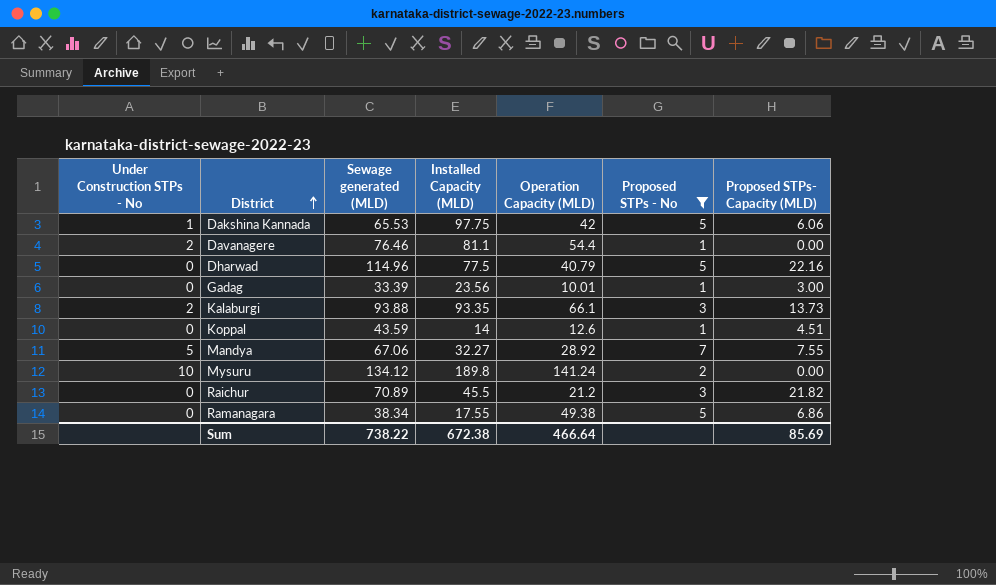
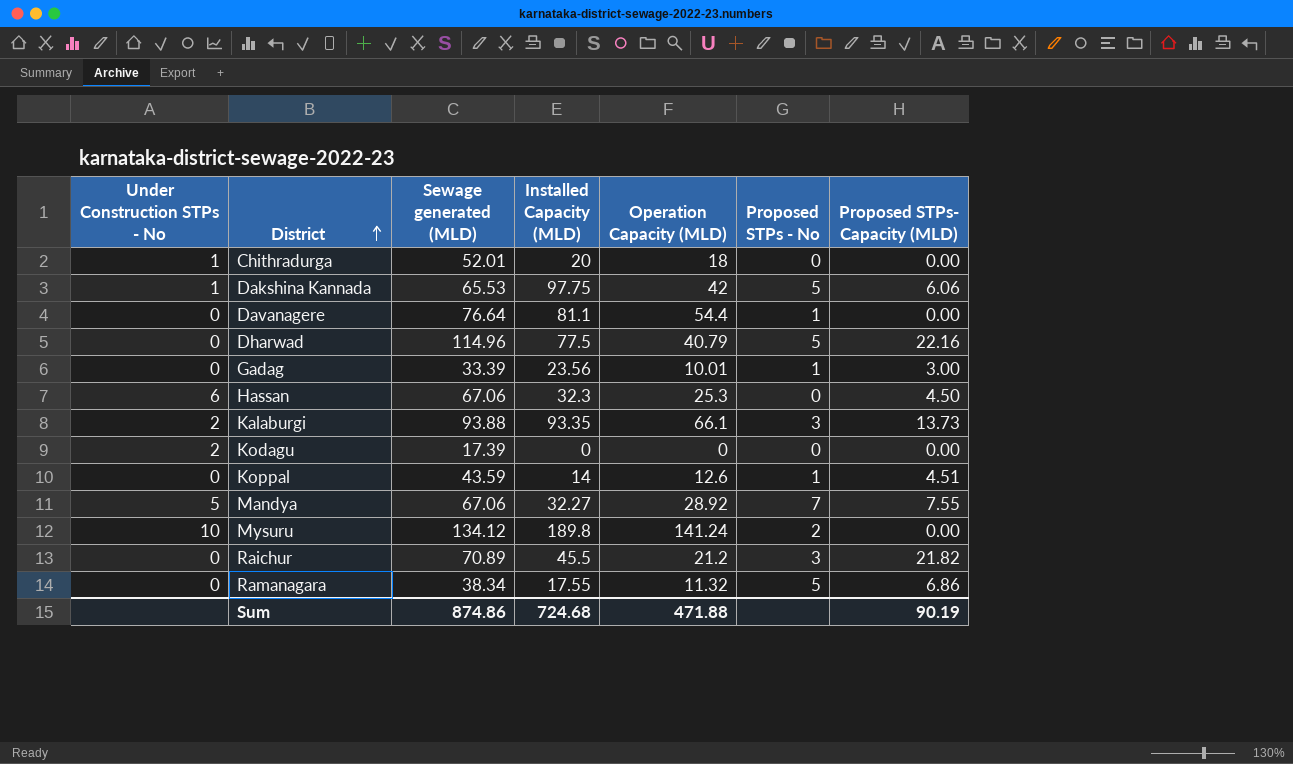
filter: Proposed STPs - No != 0 -> none
Davanagere | Under Construction STPs - No: 2 -> 0
Davanagere | Sewage generated (MLD): 76.46 -> 76.64
Ramanagara | Operation Capacity (MLD): 49.38 -> 11.32
Sum | Sewage generated (MLD): 738.22 -> 874.86
Sum | Installed Capacity (MLD): 672.38 -> 724.68
Sum | Operation Capacity (MLD): 466.64 -> 471.88
Sum | Proposed STPs- Capacity (MLD): 85.69 -> 90.19

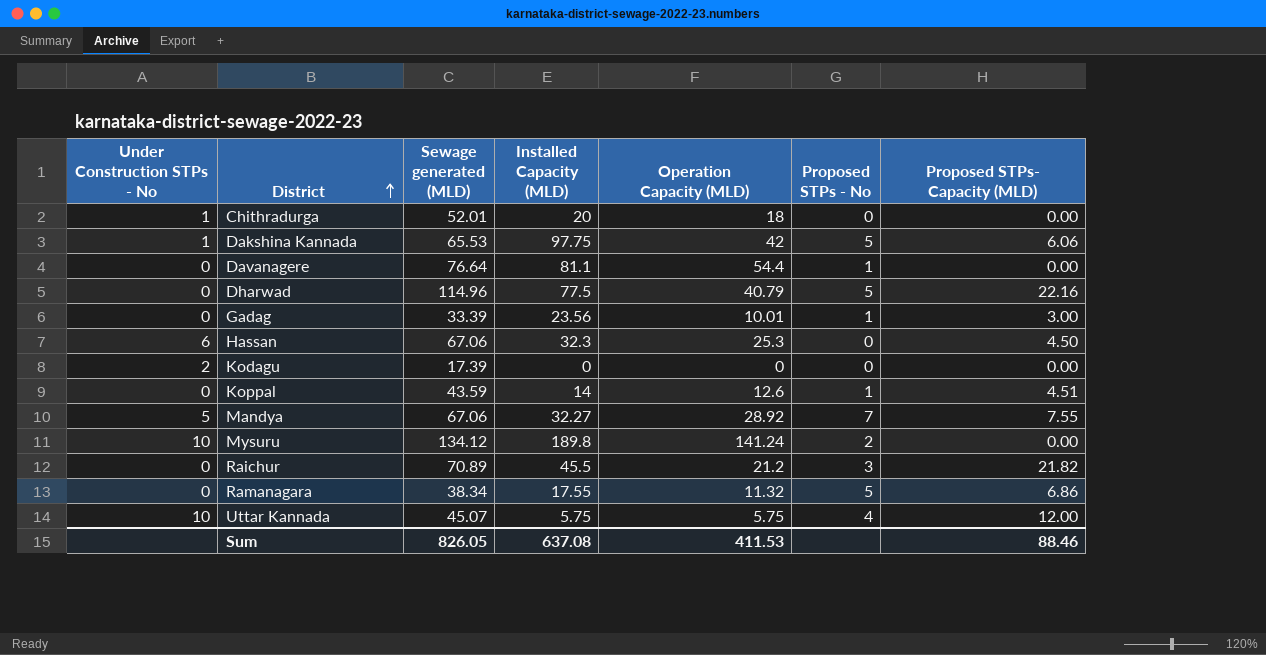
row Kalaburgi: 2 | 93.88 | 93.35 | 66.1 | 3 | 13.73 -> none
row Uttar Kannada: none -> 10 | 45.07 | 5.75 | 5.75 | 4 | 12.00
Sum | Sewage generated (MLD): 874.86 -> 826.05
Sum | Installed Capacity (MLD): 724.68 -> 637.08
Sum | Operation Capacity (MLD): 471.88 -> 411.53
Sum | Proposed STPs- Capacity (MLD): 90.19 -> 88.46

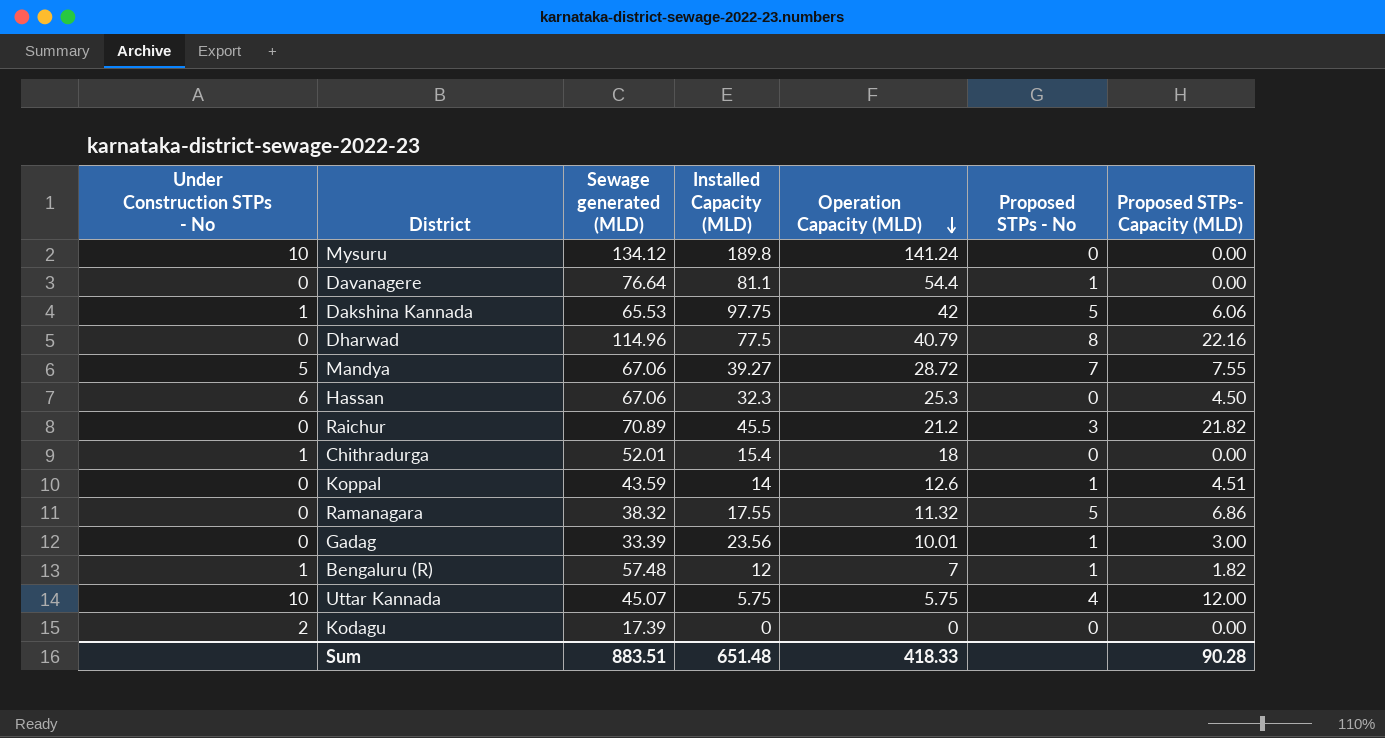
row order: District ascending -> Operation Capacity (MLD) descending
Mysuru | Proposed STPs - No: 2 -> 0
Dharwad | Proposed STPs - No: 5 -> 8
Mandya | Installed Capacity (MLD): 32.27 -> 39.27
Mandya | Operation Capacity (MLD): 28.92 -> 28.72
Chithradurga | Installed Capacity (MLD): 20 -> 15.4
Ramanagara | Sewage generated (MLD): 38.34 -> 38.32
row Bengaluru (R): none -> 1 | 57.48 | 12 | 7 | 1 | 1.82
Sum | Sewage generated (MLD): 826.05 -> 883.51
Sum | Installed Capacity (MLD): 637.08 -> 651.48
Sum | Operation Capacity (MLD): 411.53 -> 418.33
Sum | Proposed STPs- Capacity (MLD): 88.46 -> 90.28

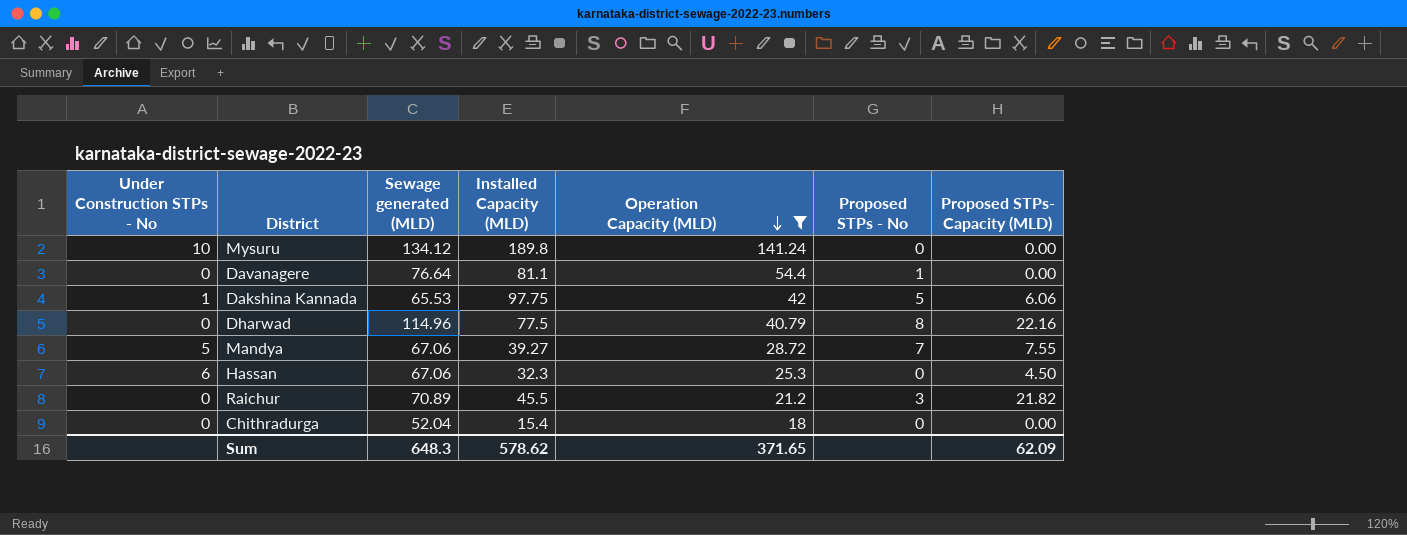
filter: none -> Operation Capacity (MLD) >= 18
Chithradurga | Under Construction STPs - No: 1 -> 0
Chithradurga | Sewage generated (MLD): 52.01 -> 52.04
Sum | Sewage generated (MLD): 883.51 -> 648.3
Sum | Installed Capacity (MLD): 651.48 -> 578.62
Sum | Operation Capacity (MLD): 418.33 -> 371.65
Sum | Proposed STPs- Capacity (MLD): 90.28 -> 62.09

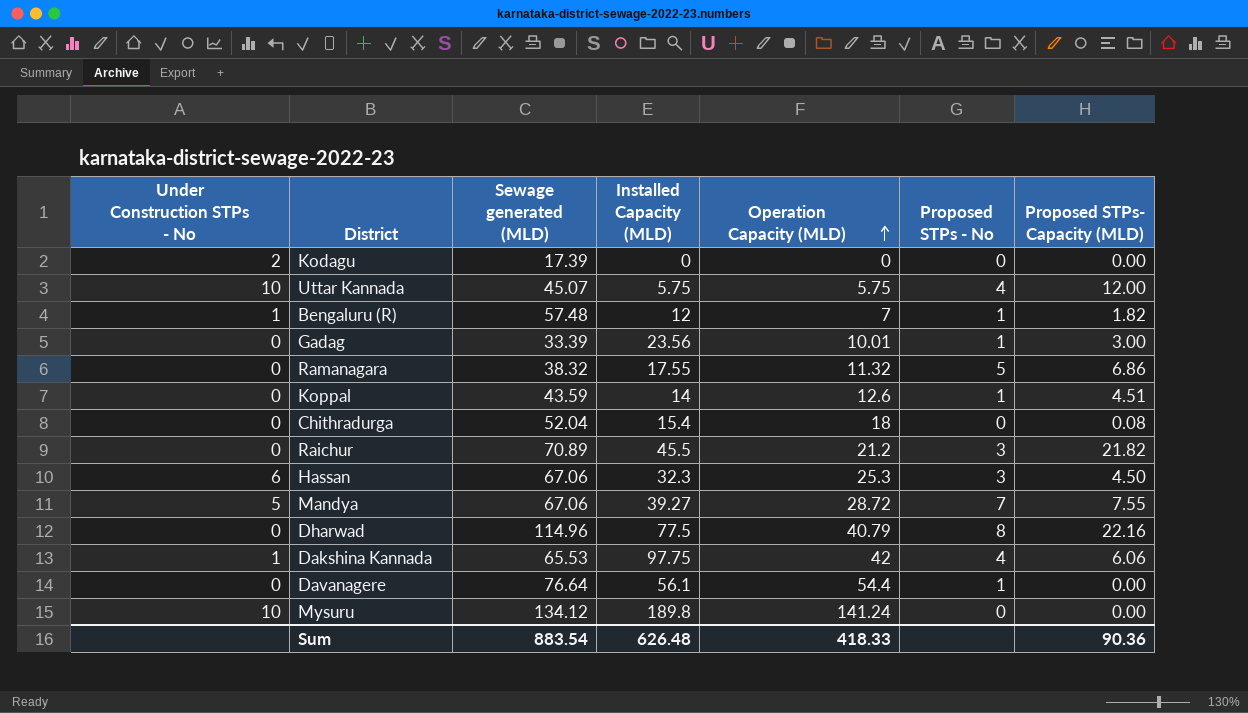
filter: Operation Capacity (MLD) >= 18 -> none
row order: Operation Capacity (MLD) descending -> Operation Capacity (MLD) ascending
Chithradurga | Proposed STPs- Capacity (MLD): 0.00 -> 0.08
Hassan | Proposed STPs - No: 0 -> 3
Dakshina Kannada | Proposed STPs - No: 5 -> 4
Davanagere | Installed Capacity (MLD): 81.1 -> 56.1
Sum | Sewage generated (MLD): 648.3 -> 883.54
Sum | Installed Capacity (MLD): 578.62 -> 626.48
Sum | Operation Capacity (MLD): 371.65 -> 418.33
Sum | Proposed STPs- Capacity (MLD): 62.09 -> 90.36

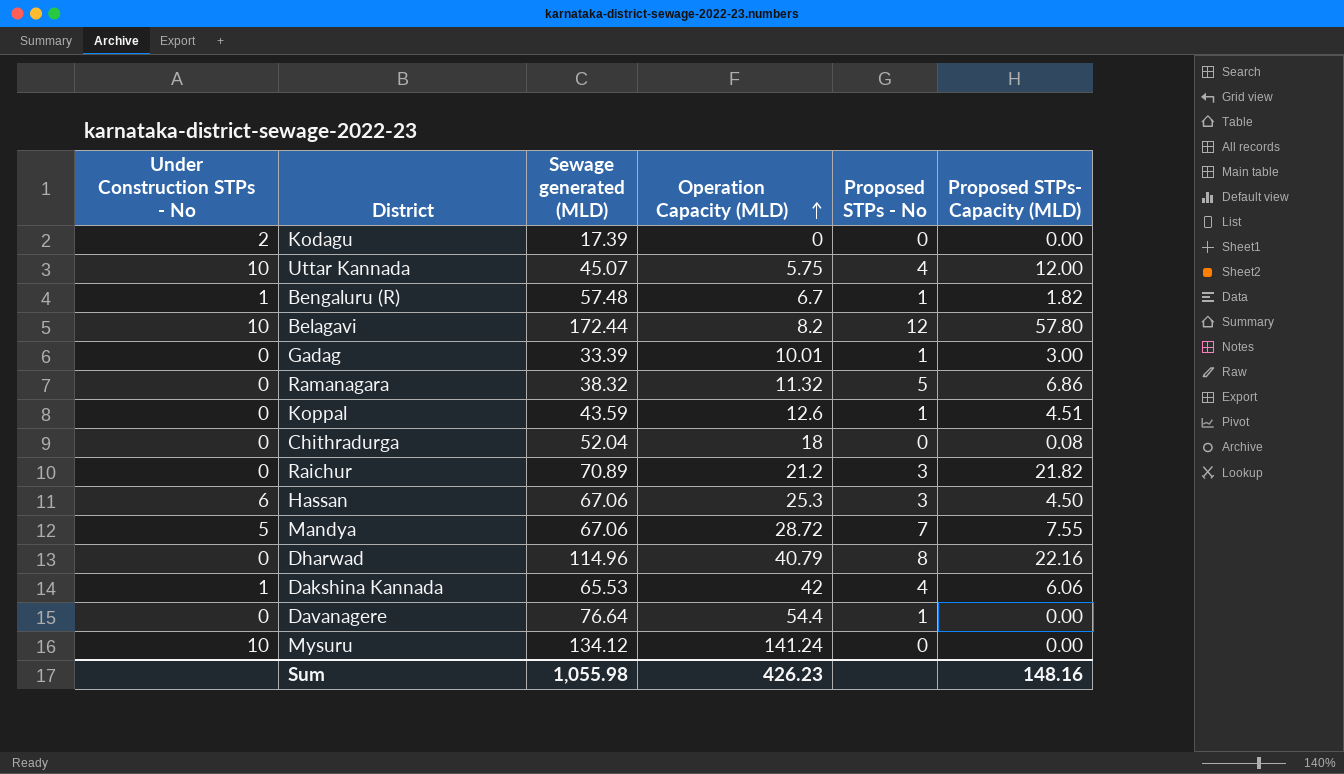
column Installed Capacity (MLD) | position: 4 -> none
Bengaluru (R) | Operation Capacity (MLD): 7 -> 6.7
row Belagavi: none -> 10 | 172.44 | 8.2 | 12 | 57.80
Sum | Sewage generated (MLD): 883.54 -> 1,055.98
Sum | Operation Capacity (MLD): 418.33 -> 426.23
Sum | Proposed STPs- Capacity (MLD): 90.36 -> 148.16

